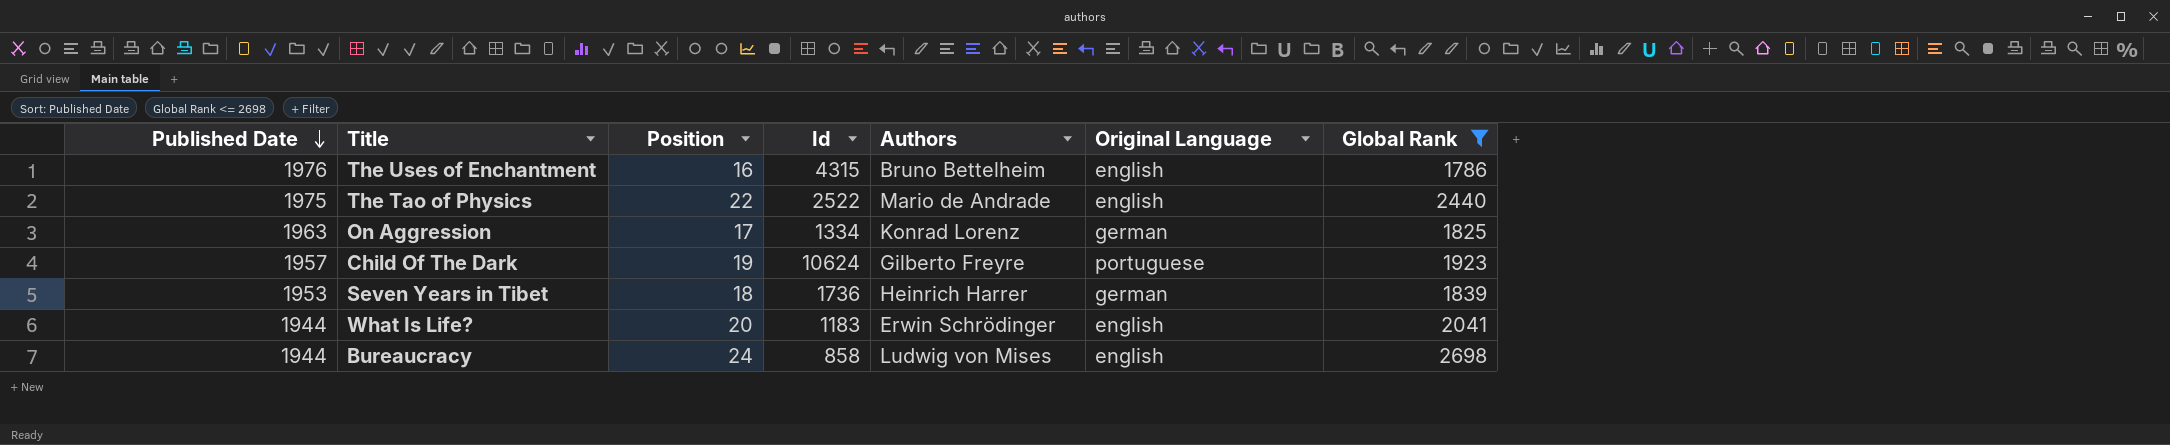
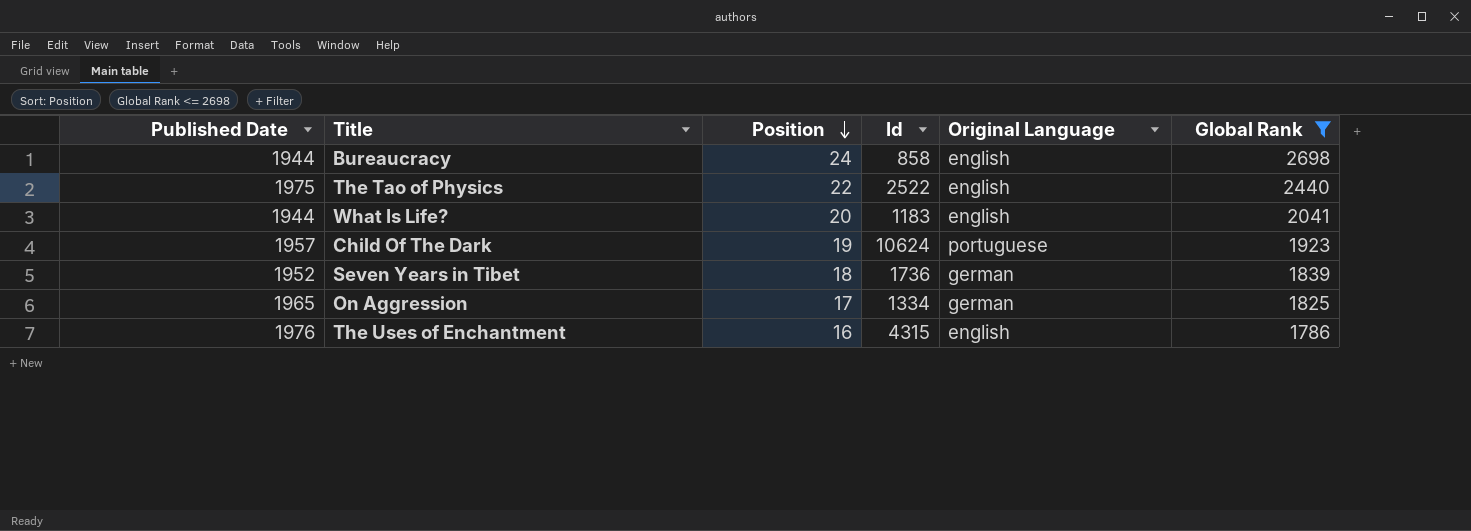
row order: Published Date descending -> Position descending
column Authors | position: 5 -> none
Seven Years in Tibet | Published Date: 1953 -> 1952
On Aggression | Published Date: 1963 -> 1965

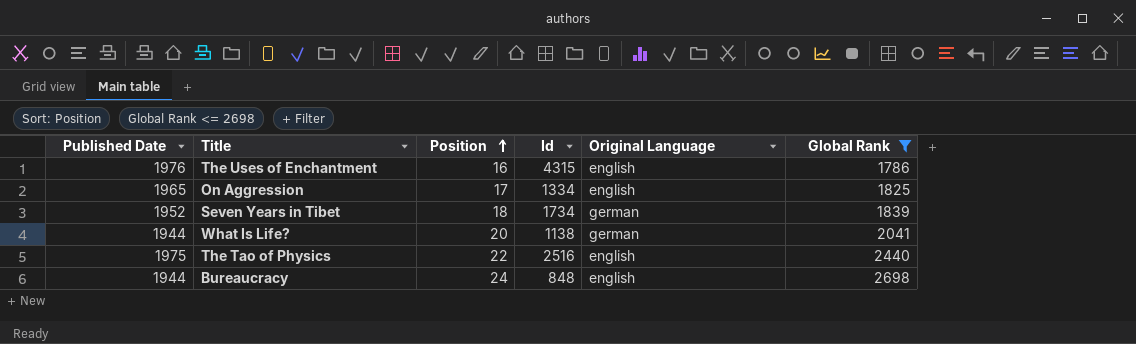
row order: Position descending -> Position ascending
row Child Of The Dark: 1957 | 19 | 10624 | portuguese | 1923 -> none
On Aggression | Original Language: german -> english
Seven Years in Tibet | Id: 1736 -> 1734
What Is Life? | Id: 1183 -> 1138
What Is Life? | Original Language: english -> german
The Tao of Physics | Id: 2522 -> 2516
Bureaucracy | Id: 858 -> 848

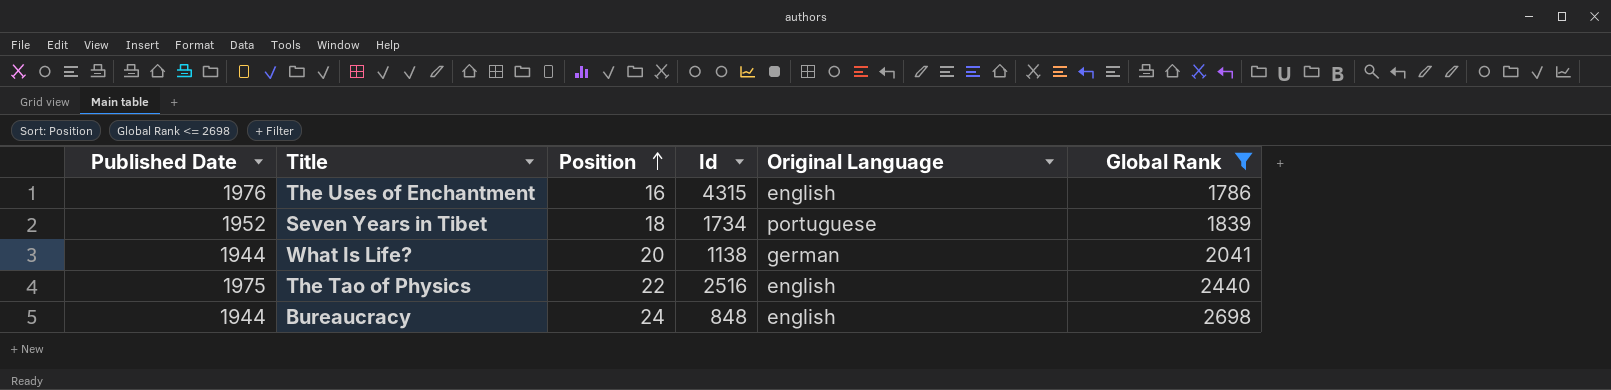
row On Aggression: 1965 | 17 | 1334 | english | 1825 -> none
Seven Years in Tibet | Original Language: german -> portuguese

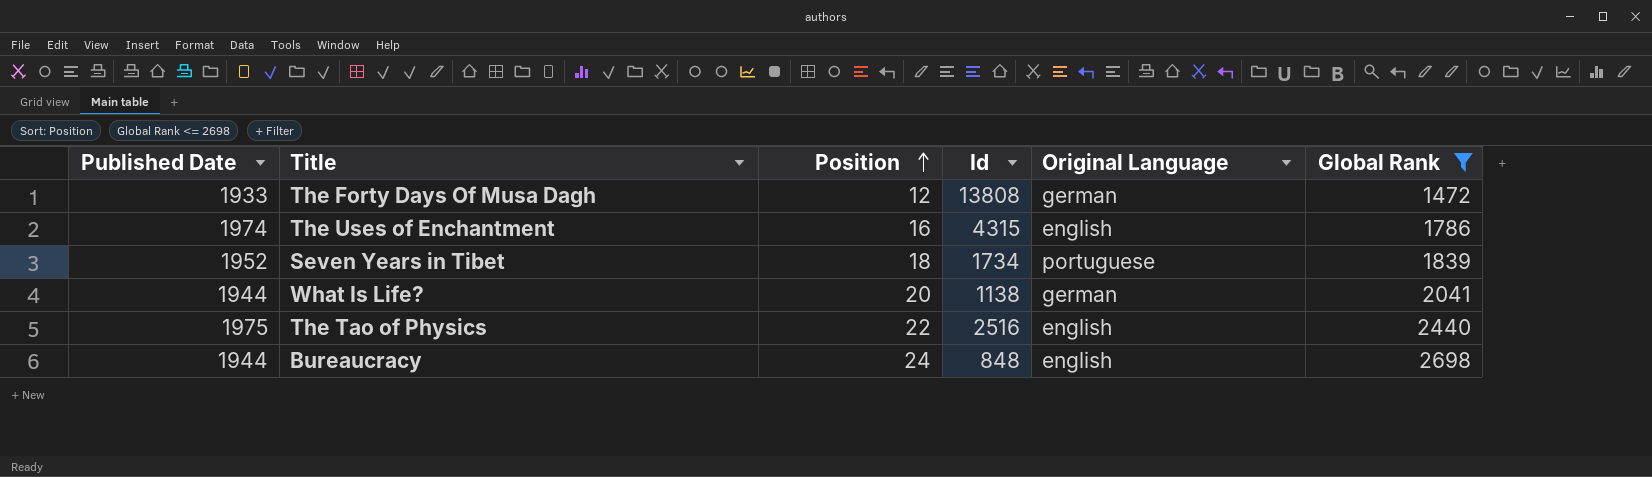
row The Forty Days Of Musa Dagh: none -> 1933 | 12 | 13808 | german | 1472
The Uses of Enchantment | Published Date: 1976 -> 1974

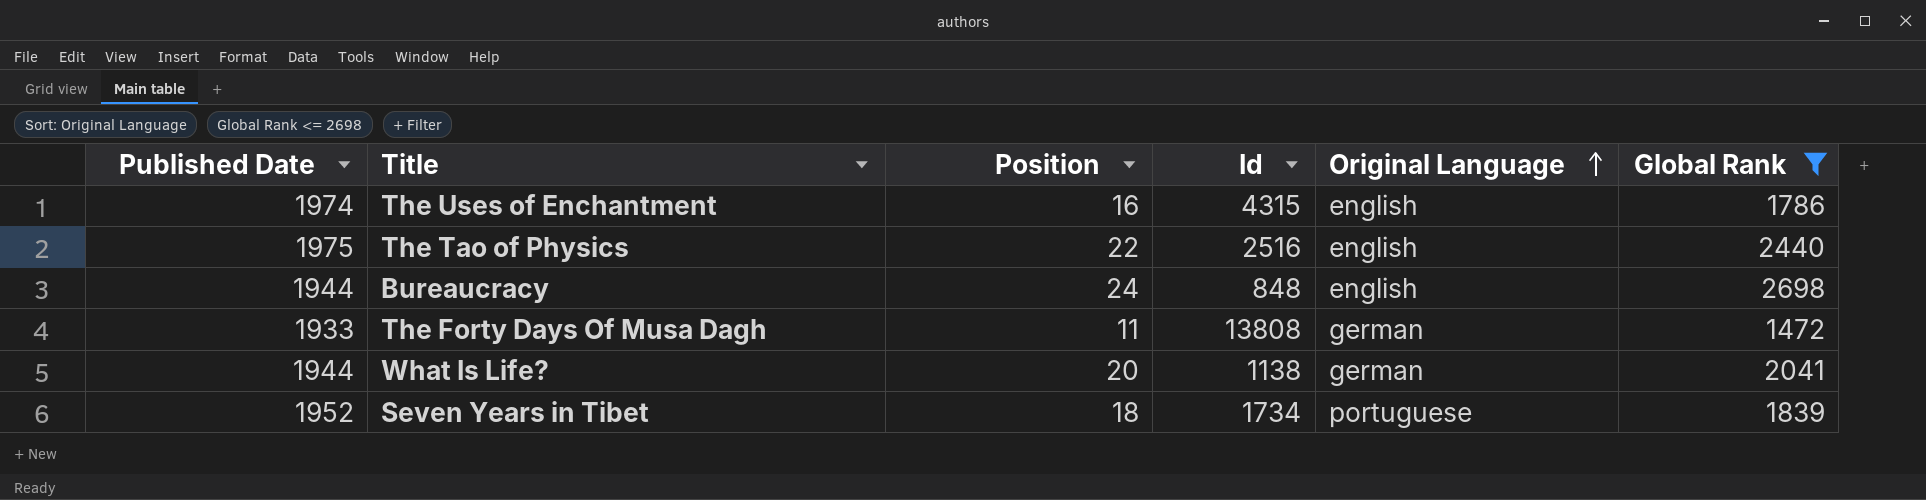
row order: Position ascending -> Original Language ascending
The Forty Days Of Musa Dagh | Position: 12 -> 11

